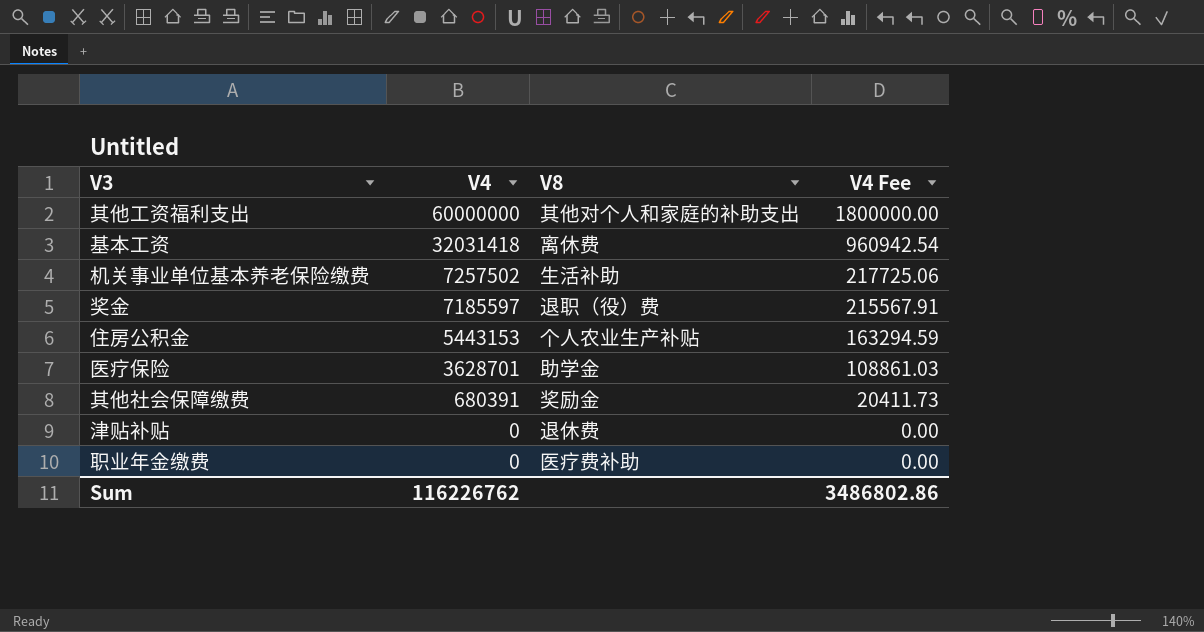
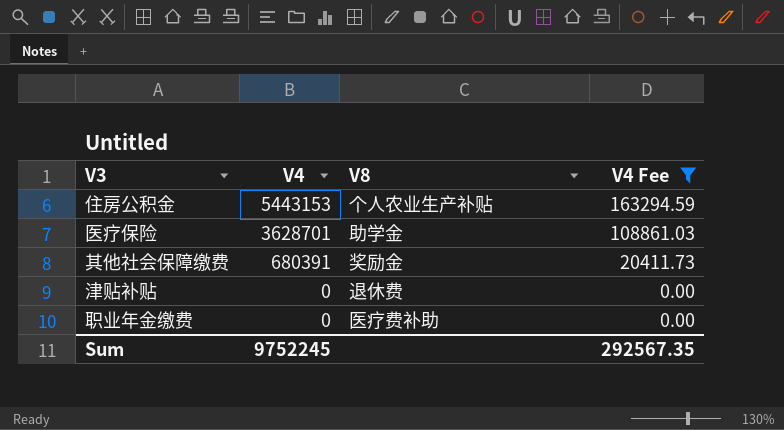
filter: none -> V4 Fee <= 163294.59
Sum | V4: 116226762 -> 9752245
Sum | V4 Fee: 3486802.86 -> 292567.35

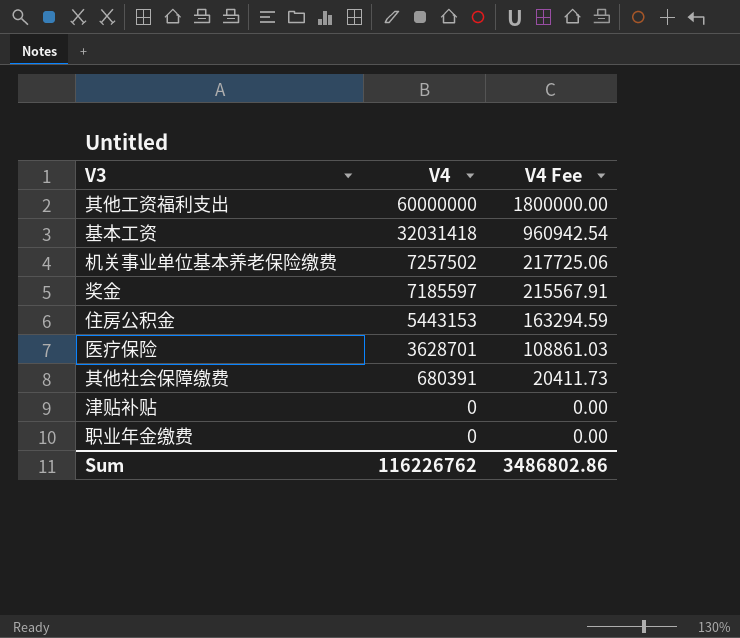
filter: V4 Fee <= 163294.59 -> none
column V8 | position: 3 -> none
Sum | V4: 9752245 -> 116226762
Sum | V4 Fee: 292567.35 -> 3486802.86

